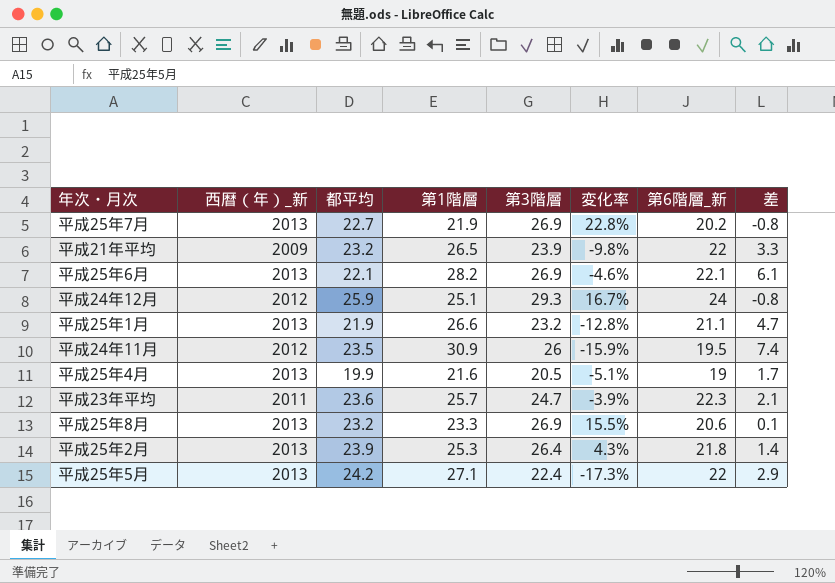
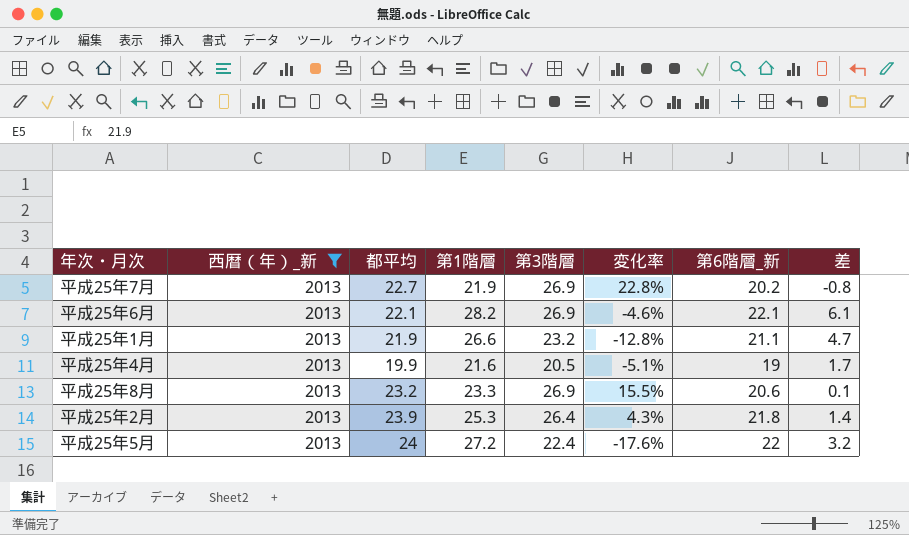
filter: none -> 西暦（年）_新 = 2013
平成25年5月 | 都平均: 24.2 -> 24
平成25年5月 | 第1階層: 27.1 -> 27.2
平成25年5月 | 変化率: -17.3% -> -17.6%
平成25年5月 | 差: 2.9 -> 3.2

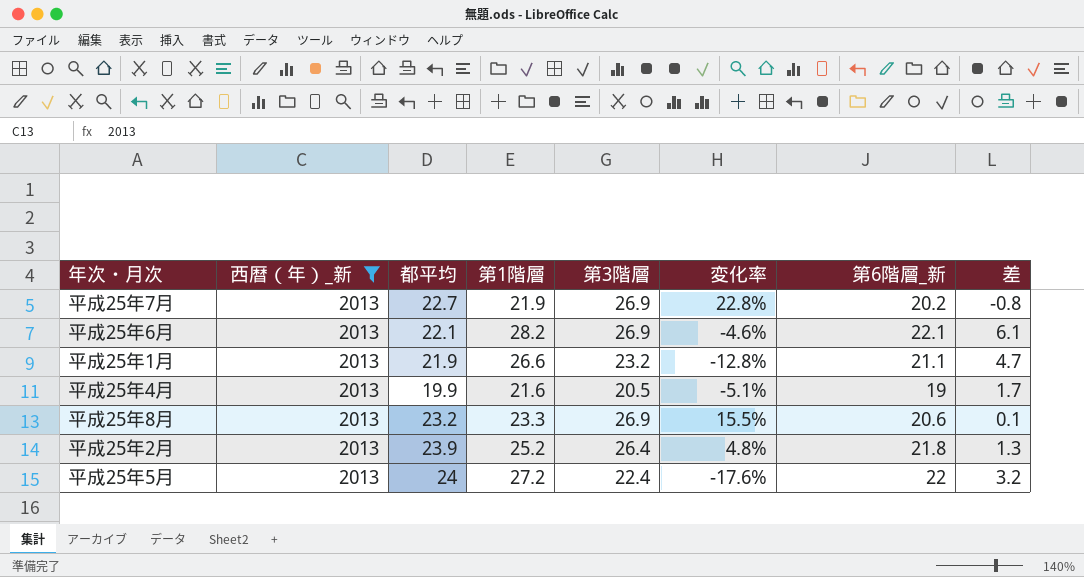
平成25年2月 | 第1階層: 25.3 -> 25.2
平成25年2月 | 変化率: 4.3% -> 4.8%
平成25年2月 | 差: 1.4 -> 1.3

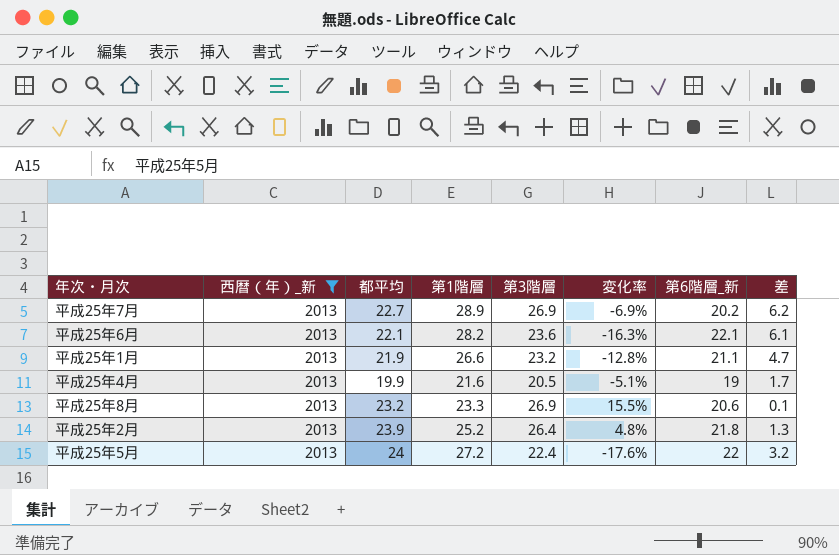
平成25年7月 | 第1階層: 21.9 -> 28.9
平成25年7月 | 変化率: 22.8% -> -6.9%
平成25年7月 | 差: -0.8 -> 6.2
平成25年6月 | 第3階層: 26.9 -> 23.6
平成25年6月 | 変化率: -4.6% -> -16.3%

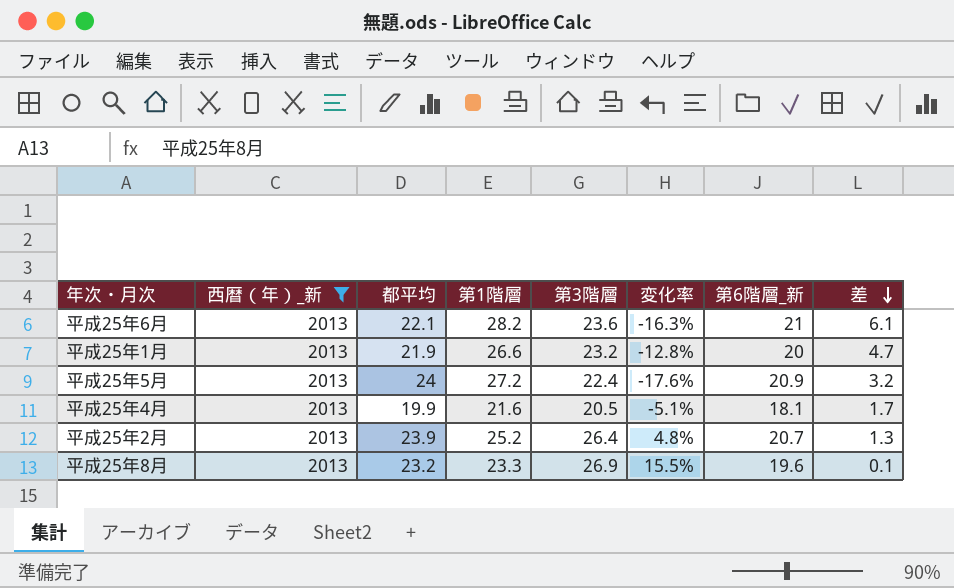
row order: none -> 差 descending
row 平成25年7月: 2013 | 22.7 | 28.9 | 26.9 | -6.9% | 20.2 | 6.2 -> none
平成25年6月 | 第6階層_新: 22.1 -> 21
平成25年1月 | 第6階層_新: 21.1 -> 20
平成25年5月 | 第6階層_新: 22 -> 20.9
平成25年4月 | 第6階層_新: 19 -> 18.1
平成25年2月 | 第6階層_新: 21.8 -> 20.7
平成25年8月 | 第6階層_新: 20.6 -> 19.6

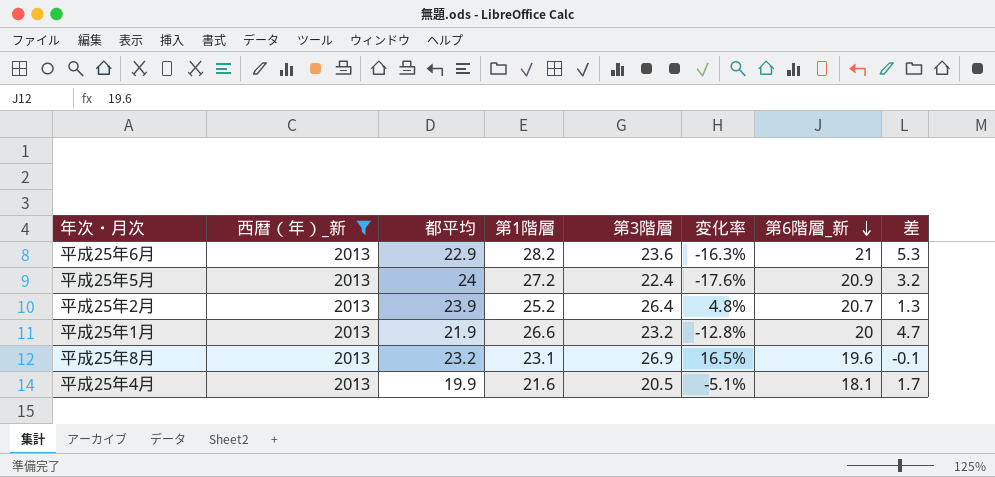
row order: 差 descending -> 第6階層_新 descending
平成25年6月 | 都平均: 22.1 -> 22.9
平成25年6月 | 差: 6.1 -> 5.3
平成25年8月 | 第1階層: 23.3 -> 23.1
平成25年8月 | 変化率: 15.5% -> 16.5%
平成25年8月 | 差: 0.1 -> -0.1

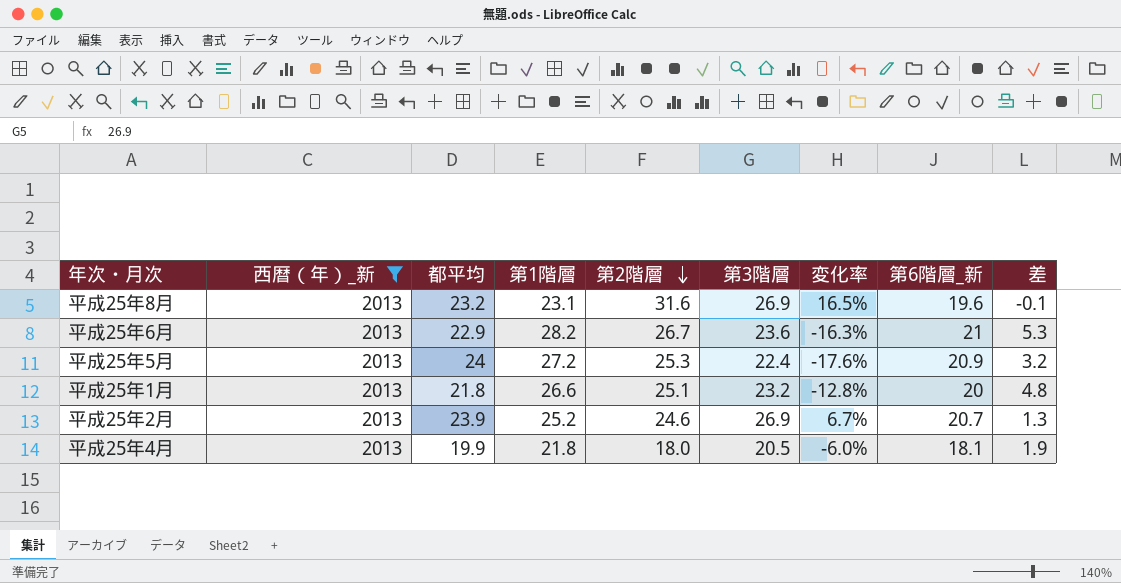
row order: 第6階層_新 descending -> 第2階層 descending
column 第2階層 | position: none -> 5
平成25年1月 | 都平均: 21.9 -> 21.8
平成25年1月 | 差: 4.7 -> 4.8
平成25年2月 | 第3階層: 26.4 -> 26.9
平成25年2月 | 変化率: 4.8% -> 6.7%
平成25年4月 | 第1階層: 21.6 -> 21.8
平成25年4月 | 変化率: -5.1% -> -6.0%
平成25年4月 | 差: 1.7 -> 1.9

